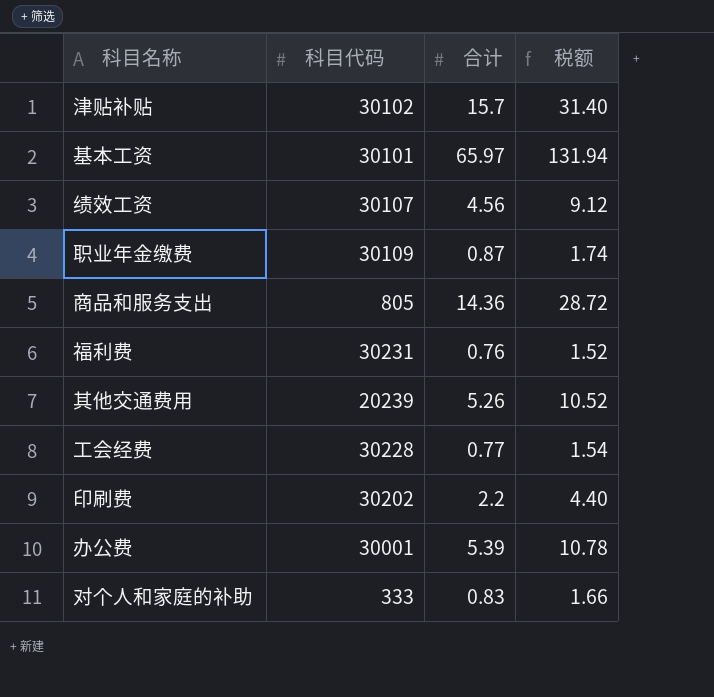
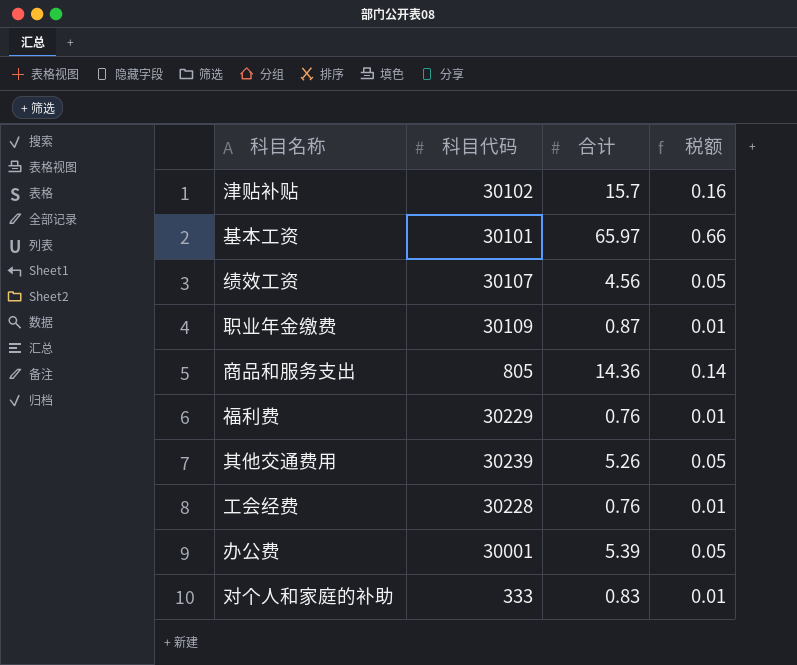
column 税额 | formula: [合计] * 2 -> [合计] * 0.01
row 印刷费: 30202 | 2.2 | 4.40 -> none
福利费 | 科目代码: 30231 -> 30229
其他交通费用 | 科目代码: 20239 -> 30239
工会经费 | 合计: 0.77 -> 0.76

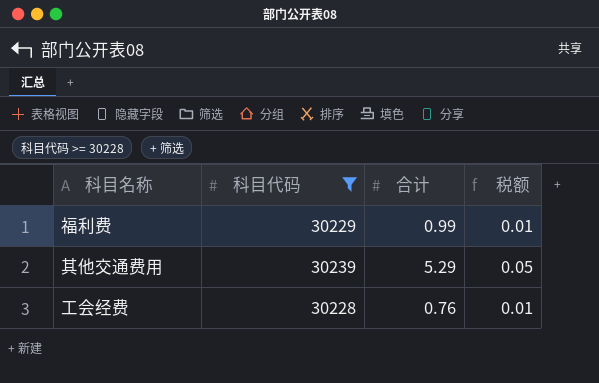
filter: none -> 科目代码 >= 30228
福利费 | 合计: 0.76 -> 0.99
其他交通费用 | 合计: 5.26 -> 5.29

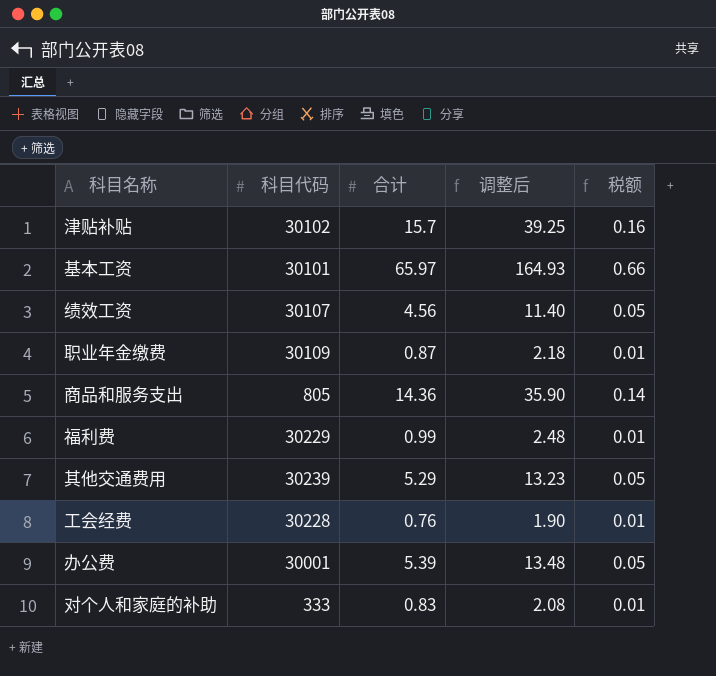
filter: 科目代码 >= 30228 -> none
column 调整后 | formula: none -> [合计] * 2.5

